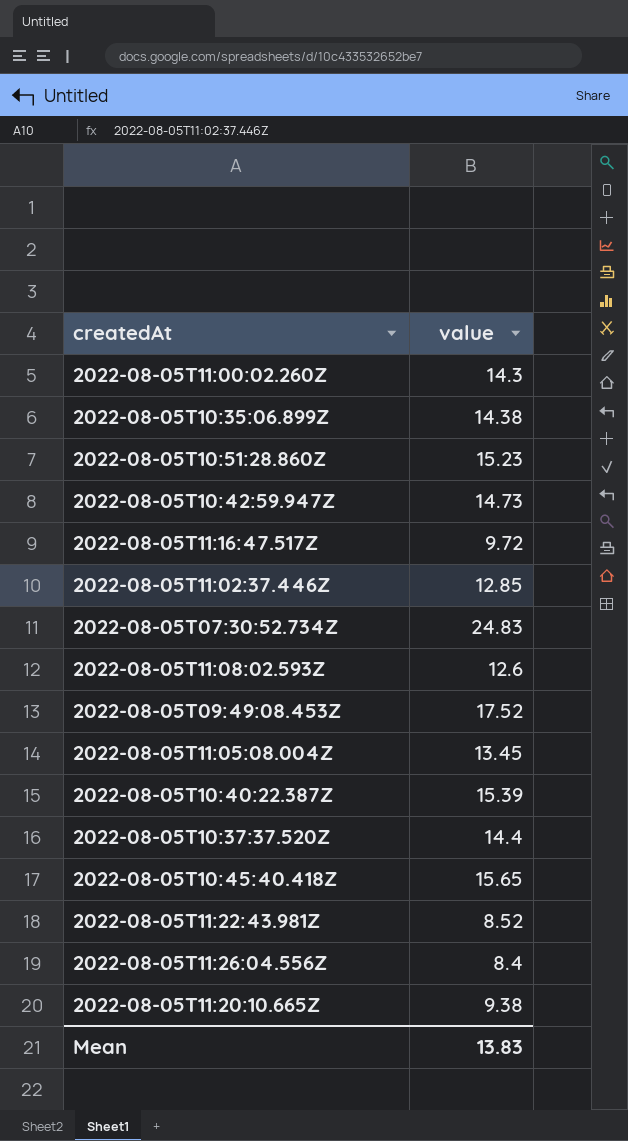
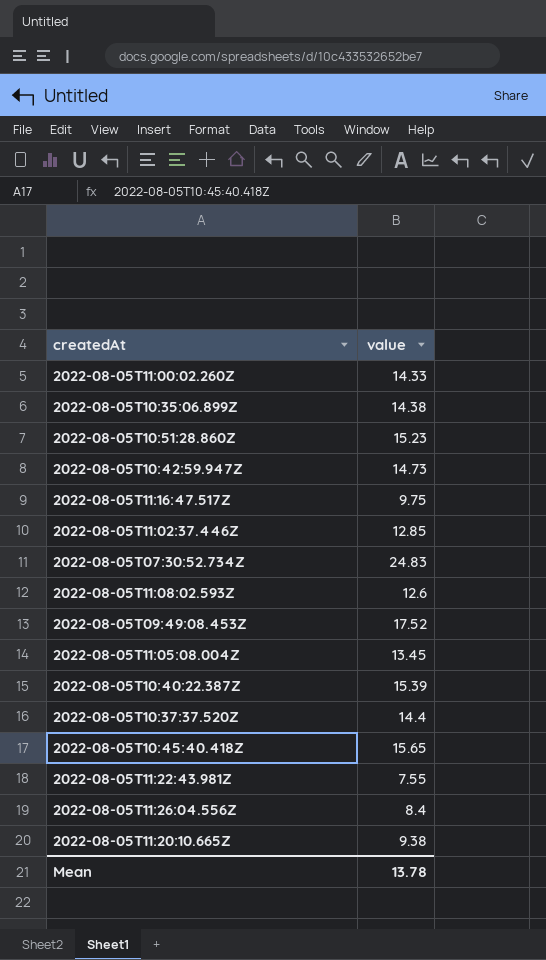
2022-08-05T11:00:02.260Z | value: 14.3 -> 14.33
2022-08-05T11:16:47.517Z | value: 9.72 -> 9.75
2022-08-05T11:22:43.981Z | value: 8.52 -> 7.55
Mean | value: 13.83 -> 13.78

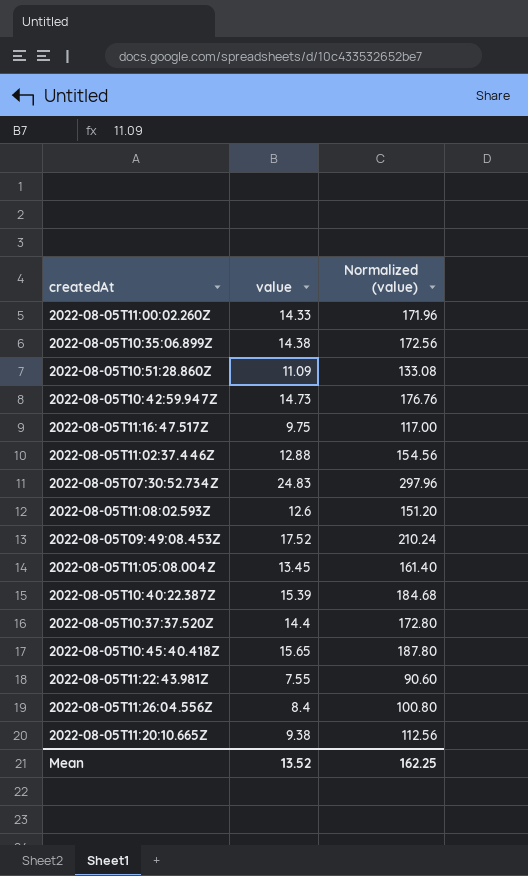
column Normalized (value) | formula: none -> [value] * 12
2022-08-05T10:51:28.860Z | value: 15.23 -> 11.09
2022-08-05T11:02:37.446Z | value: 12.85 -> 12.88
Mean | value: 13.78 -> 13.52

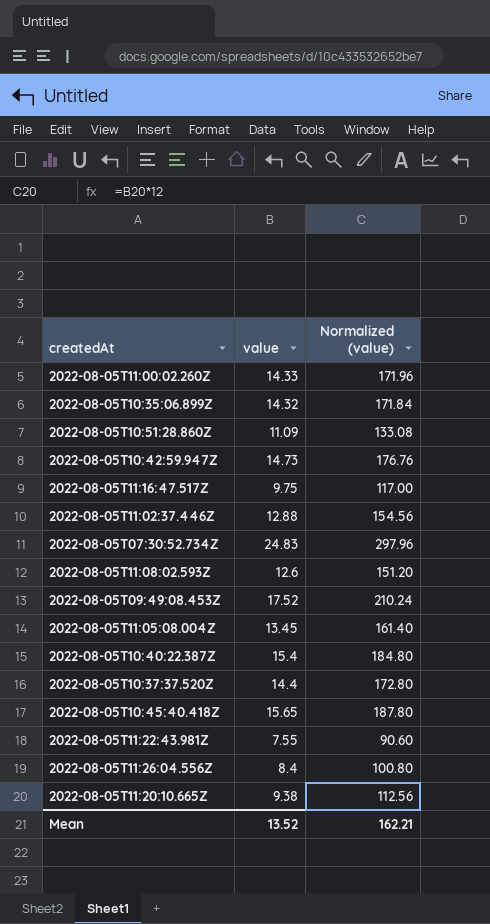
2022-08-05T10:35:06.899Z | value: 14.38 -> 14.32
2022-08-05T10:35:06.899Z | Normalized (value): 172.56 -> 171.84
2022-08-05T10:40:22.387Z | value: 15.39 -> 15.4
2022-08-05T10:40:22.387Z | Normalized (value): 184.68 -> 184.80
Mean | Normalized (value): 162.25 -> 162.21

